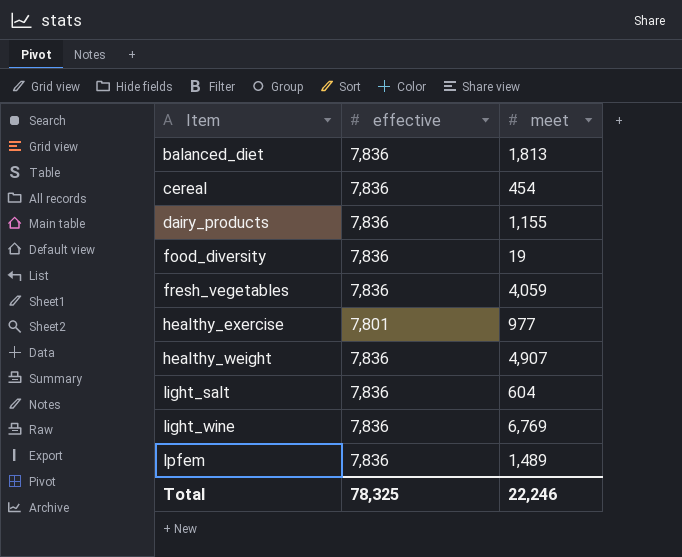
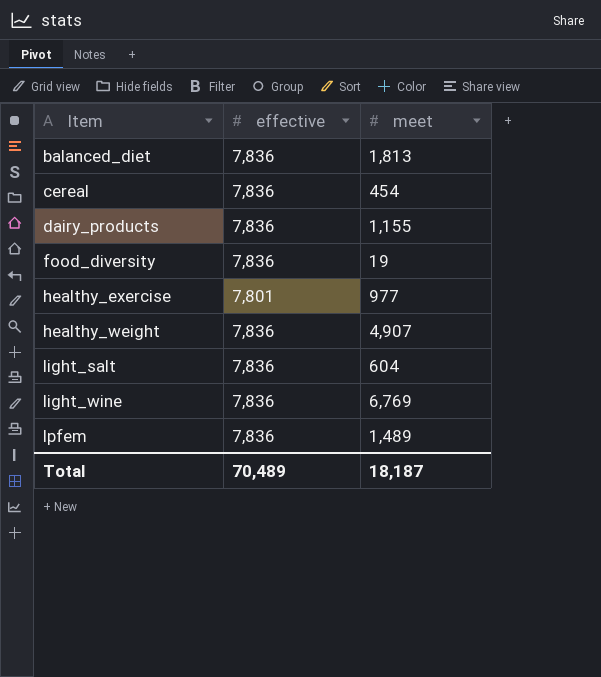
row fresh_vegetables: 7,836 | 4,059 -> none
Total | effective: 78,325 -> 70,489
Total | meet: 22,246 -> 18,187

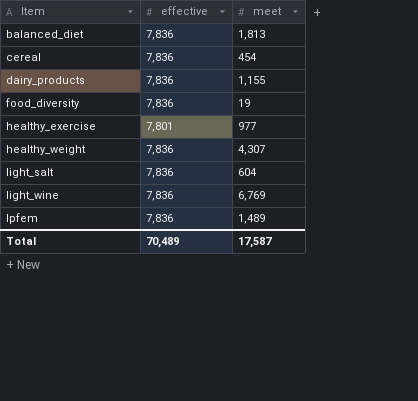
healthy_weight | meet: 4,907 -> 4,307
Total | meet: 18,187 -> 17,587

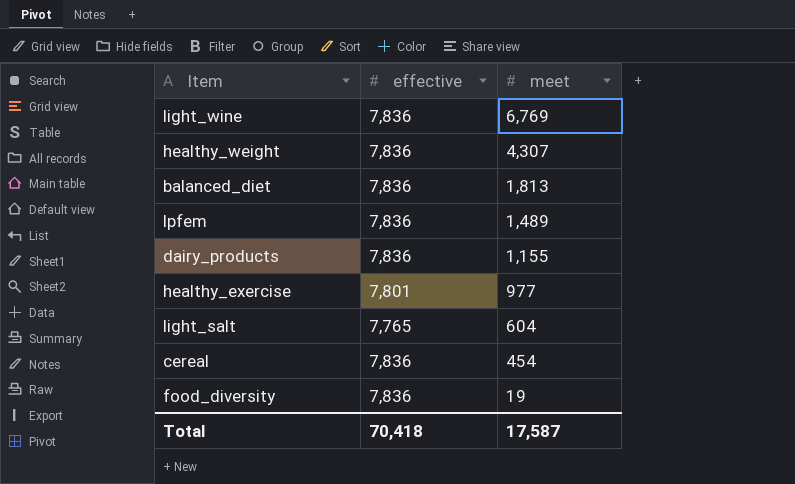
row order: Item ascending -> meet descending
light_salt | effective: 7,836 -> 7,765
Total | effective: 70,489 -> 70,418

